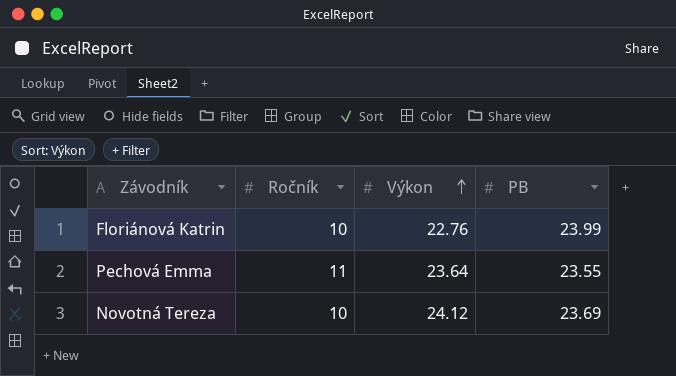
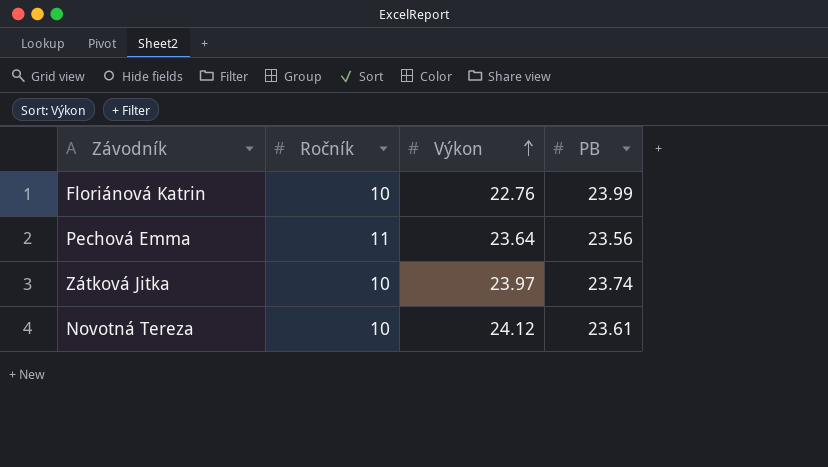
Pechová Emma | PB: 23.55 -> 23.56
row Zátková Jitka: none -> 10 | 23.97 | 23.74
Novotná Tereza | PB: 23.69 -> 23.61

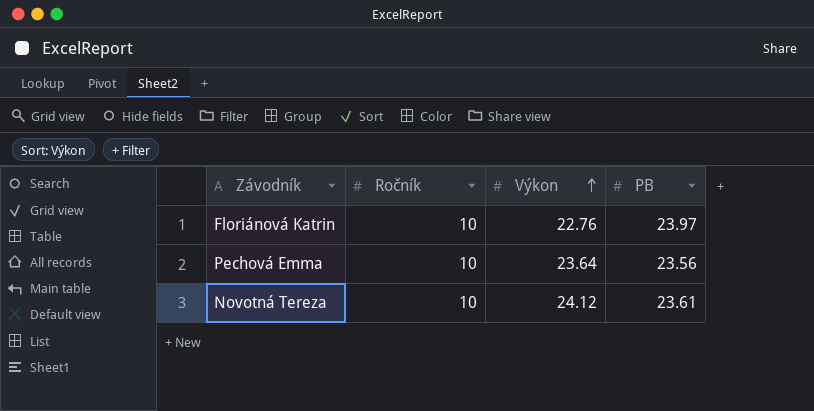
row Zátková Jitka: 10 | 23.97 | 23.74 -> none
Floriánová Katrin | PB: 23.99 -> 23.97
Pechová Emma | Ročník: 11 -> 10

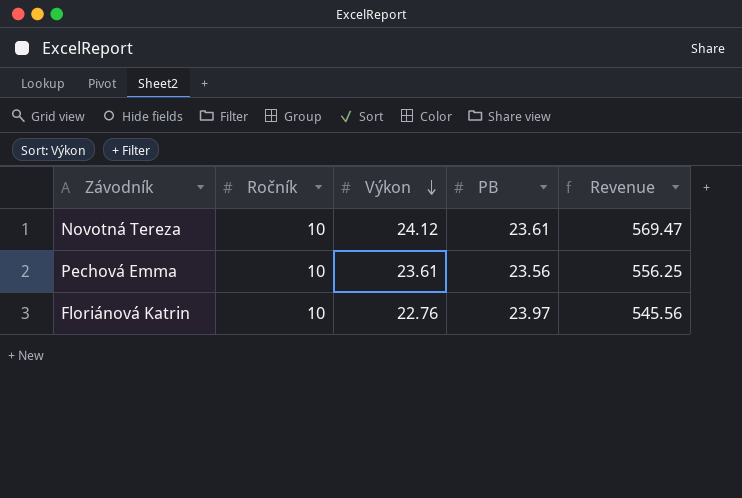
row order: Výkon ascending -> Výkon descending
column Revenue | formula: none -> [Výkon] * [PB]
Pechová Emma | Výkon: 23.64 -> 23.61

